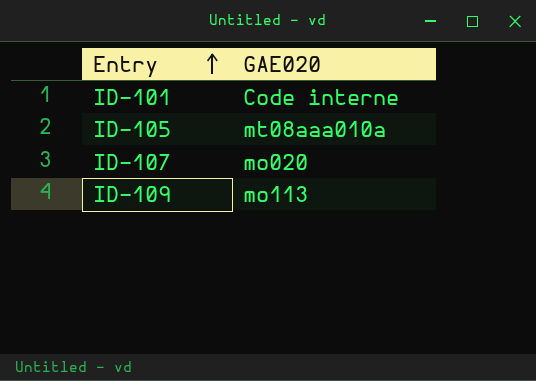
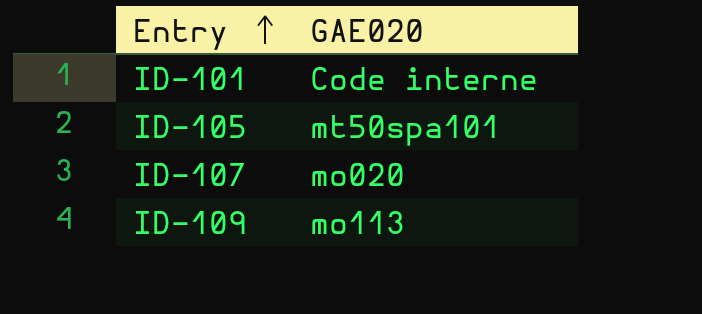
ID-105 | GAE020: mt08aaa010a -> mt50spa101

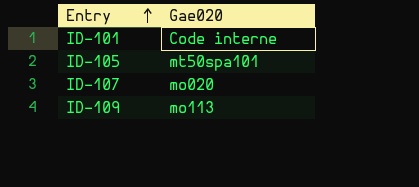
column name: GAE020 -> Gae020

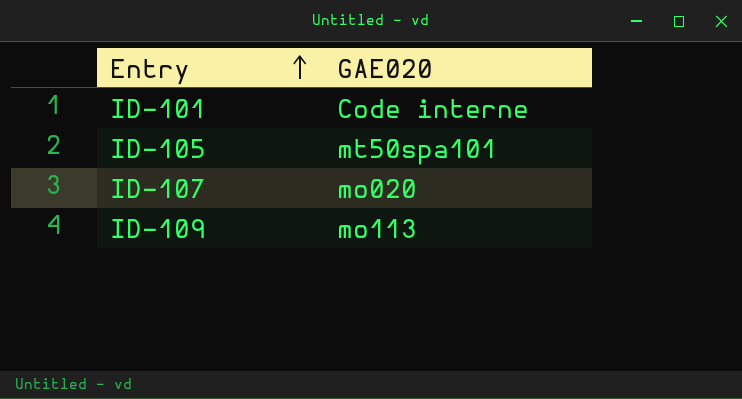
column name: Gae020 -> GAE020

